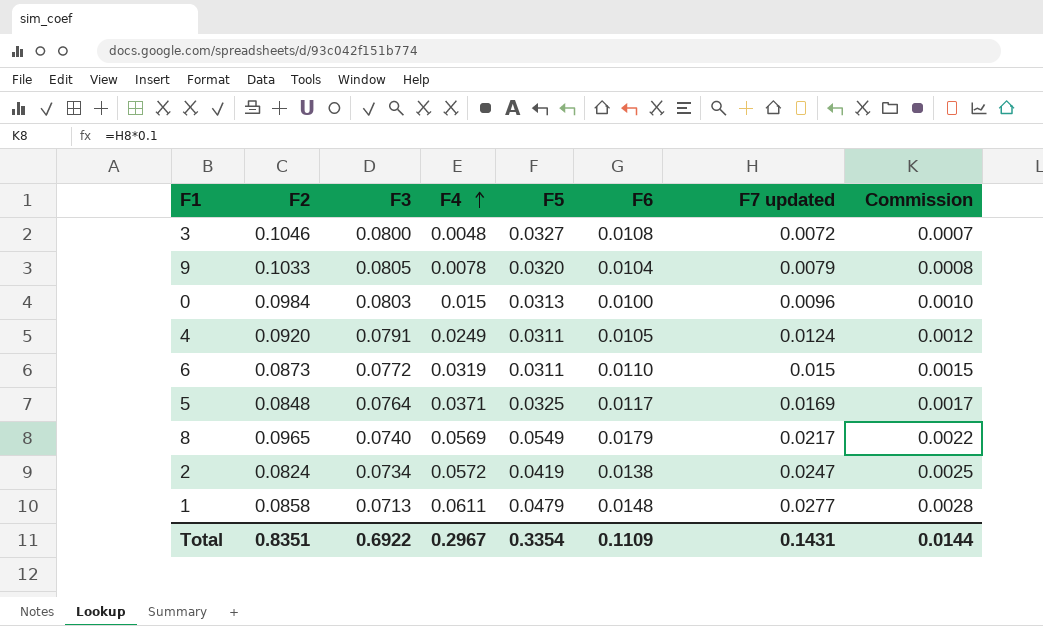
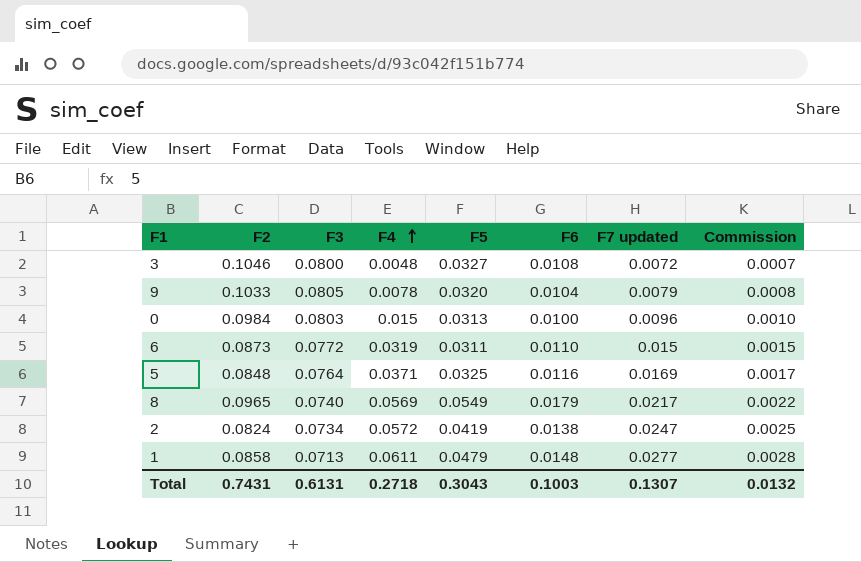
row 4: 0.0920 | 0.0791 | 0.0249 | 0.0311 | 0.0105 | 0.0124 | 0.0012 -> none
5 | F6: 0.0117 -> 0.0116
Total | F2: 0.8351 -> 0.7431
Total | F3: 0.6922 -> 0.6131
Total | F4: 0.2967 -> 0.2718
Total | F5: 0.3354 -> 0.3043
Total | F6: 0.1109 -> 0.1003
Total | F7 updated: 0.1431 -> 0.1307
Total | Commission: 0.0144 -> 0.0132

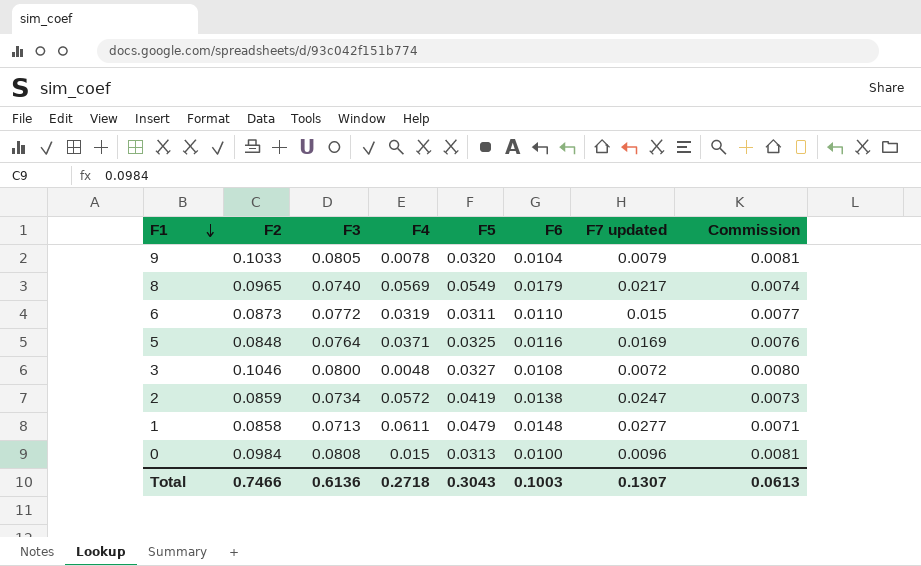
row order: F4 ascending -> F1 descending
column Commission | formula: [F7 updated] * 0.1 -> [F3] * 0.1
2 | F2: 0.0824 -> 0.0859
0 | F3: 0.0803 -> 0.0808
Total | F2: 0.7431 -> 0.7466
Total | F3: 0.6131 -> 0.6136
Total | Commission: 0.0132 -> 0.0613

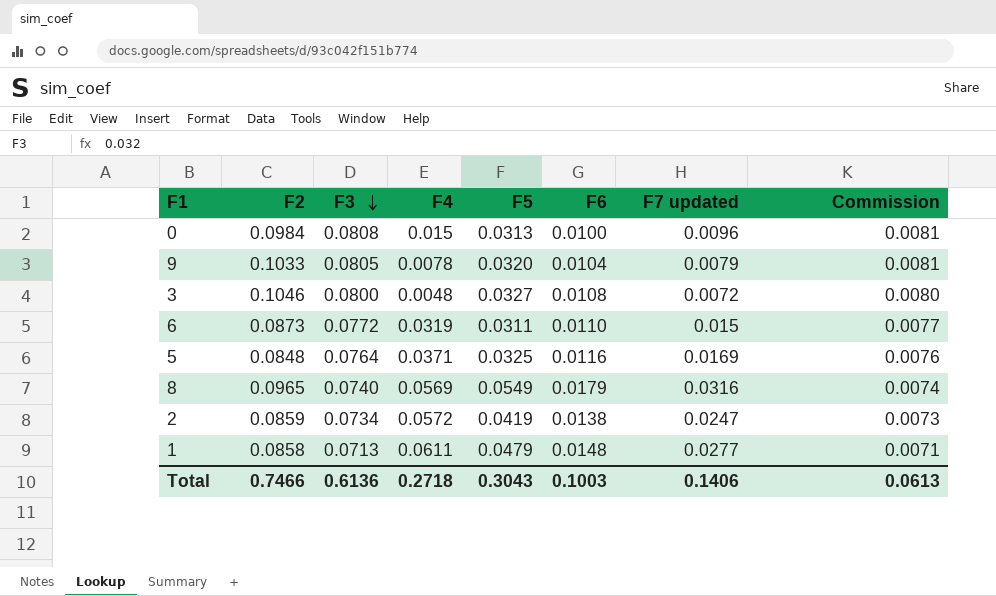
row order: F1 descending -> F3 descending
8 | F7 updated: 0.0217 -> 0.0316
Total | F7 updated: 0.1307 -> 0.1406

